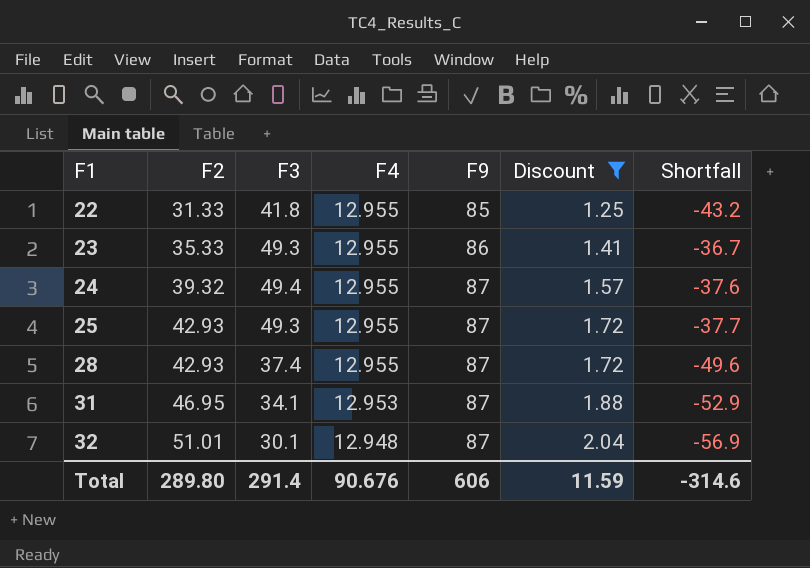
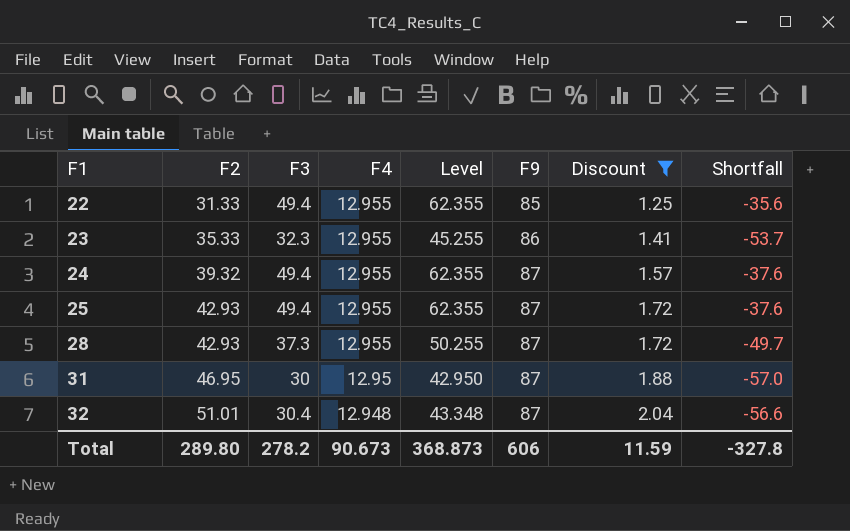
column Level | formula: none -> [F3] + [F4]
22 | F3: 41.8 -> 49.4
22 | Shortfall: -43.2 -> -35.6
23 | F3: 49.3 -> 32.3
23 | Shortfall: -36.7 -> -53.7
25 | F3: 49.3 -> 49.4
25 | Shortfall: -37.7 -> -37.6
28 | F3: 37.4 -> 37.3
28 | Shortfall: -49.6 -> -49.7
31 | F3: 34.1 -> 30
31 | F4: 12.953 -> 12.95
31 | Shortfall: -52.9 -> -57.0
32 | F3: 30.1 -> 30.4
32 | Shortfall: -56.9 -> -56.6
Total | F3: 291.4 -> 278.2
Total | F4: 90.676 -> 90.673
Total | Shortfall: -314.6 -> -327.8

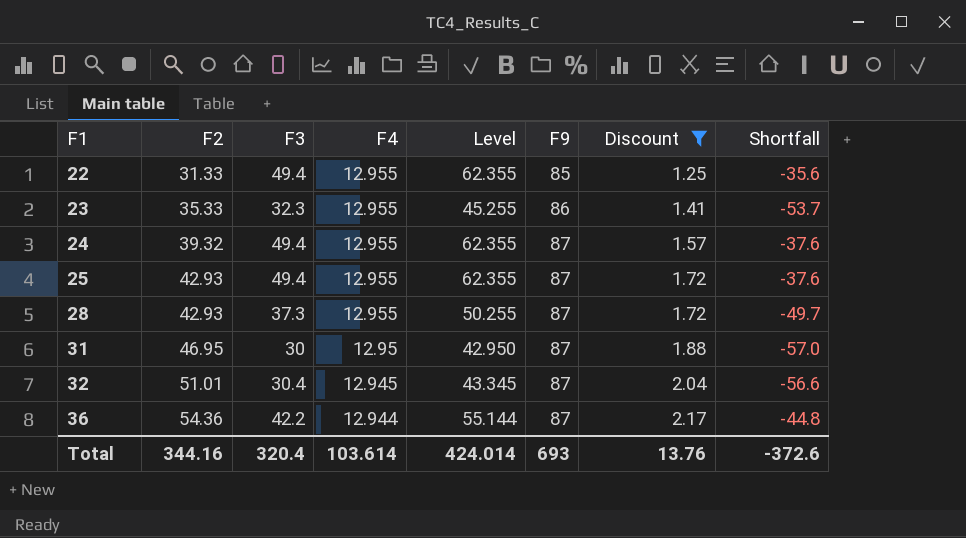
32 | F4: 12.948 -> 12.945
32 | Level: 43.348 -> 43.345
row 36: none -> 54.36 | 42.2 | 12.944 | 55.144 | 87 | 2.17 | -44.8
Total | F2: 289.80 -> 344.16
Total | F3: 278.2 -> 320.4
Total | F4: 90.673 -> 103.614
Total | Level: 368.873 -> 424.014
Total | F9: 606 -> 693
Total | Discount: 11.59 -> 13.76
Total | Shortfall: -327.8 -> -372.6

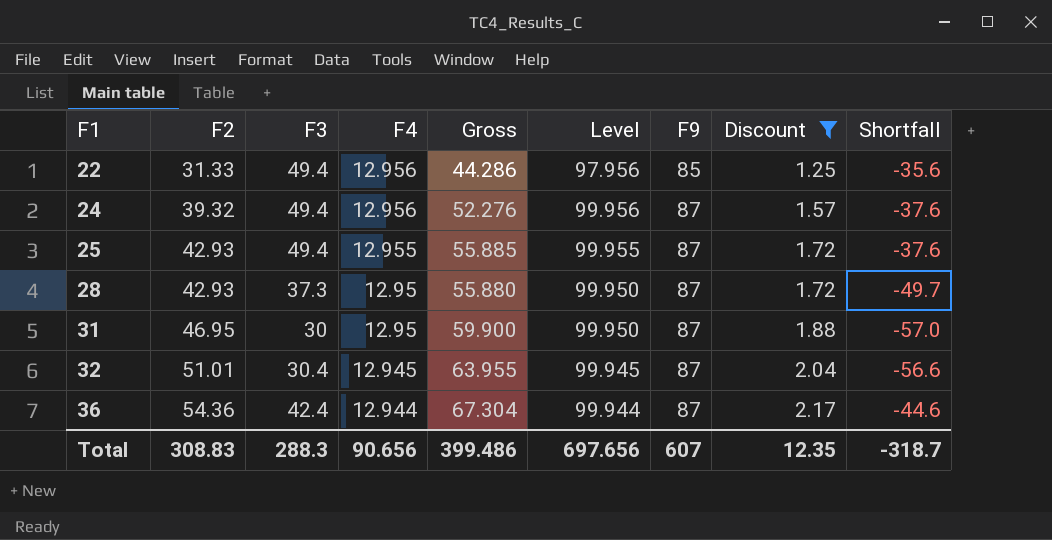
column Gross | formula: none -> [F2] + [F4]
column Level | formula: [F3] + [F4] -> [F4] + [F9]
row 23: 35.33 | 32.3 | 12.955 | 45.255 | 86 | 1.41 | -53.7 -> none
22 | F4: 12.955 -> 12.956
24 | F4: 12.955 -> 12.956
28 | F4: 12.955 -> 12.95
36 | F3: 42.2 -> 42.4
36 | Shortfall: -44.8 -> -44.6
Total | F2: 344.16 -> 308.83
Total | F3: 320.4 -> 288.3
Total | F4: 103.614 -> 90.656
Total | Level: 424.014 -> 697.656
Total | F9: 693 -> 607
Total | Discount: 13.76 -> 12.35
Total | Shortfall: -372.6 -> -318.7

